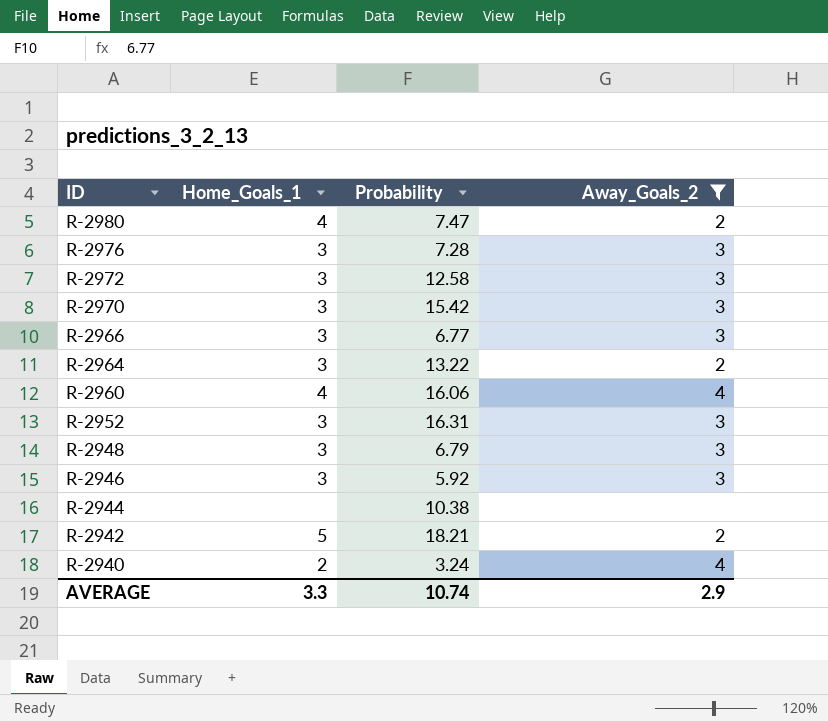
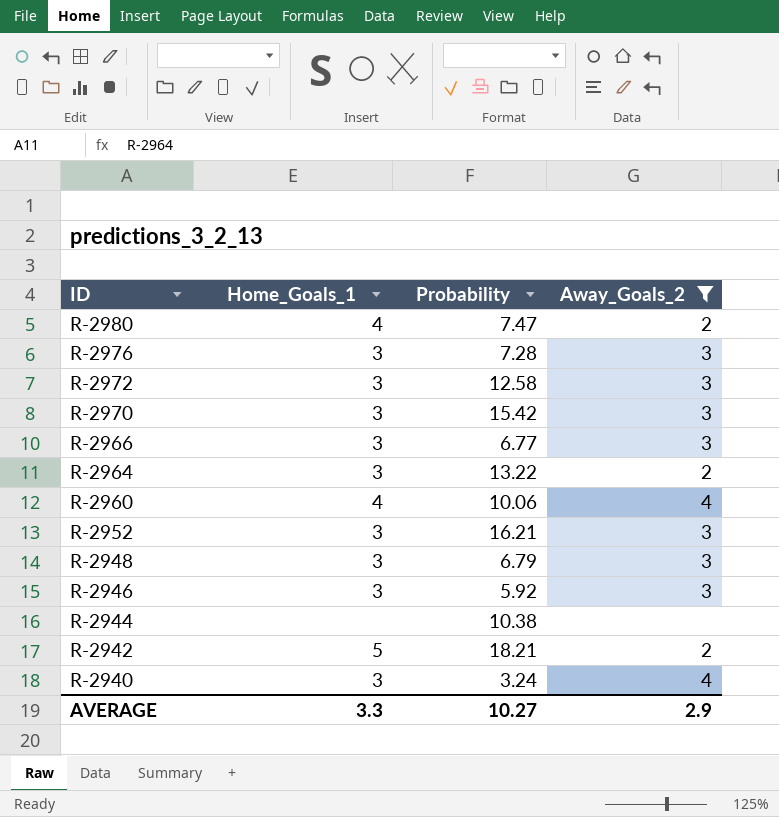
R-2960 | Probability: 16.06 -> 10.06
R-2952 | Probability: 16.31 -> 16.21
R-2940 | Home_Goals_1: 2 -> 3
AVERAGE | Probability: 10.74 -> 10.27

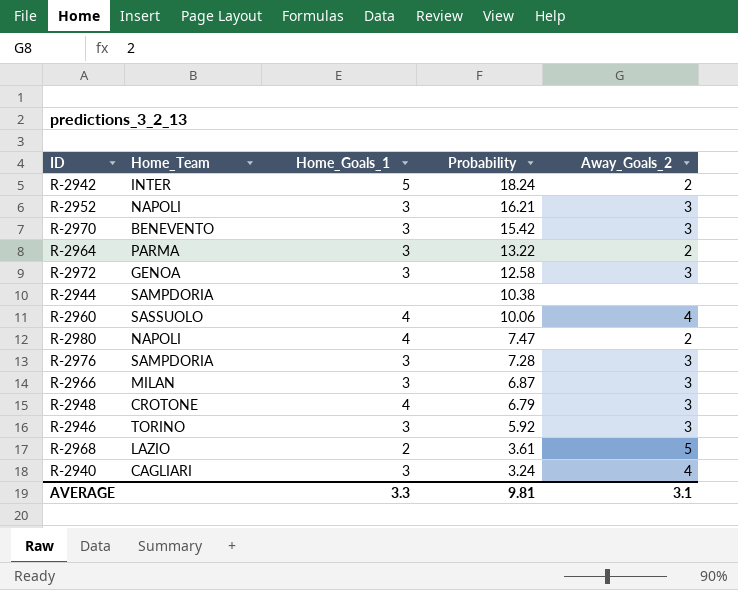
filter: Away_Goals_2 != 5 -> none
row order: ID descending -> Probability descending
column Home_Team | position: none -> 2
R-2942 | Probability: 18.21 -> 18.24
R-2966 | Probability: 6.77 -> 6.87
R-2948 | Home_Goals_1: 3 -> 4
AVERAGE | Probability: 10.27 -> 9.81
AVERAGE | Away_Goals_2: 2.9 -> 3.1

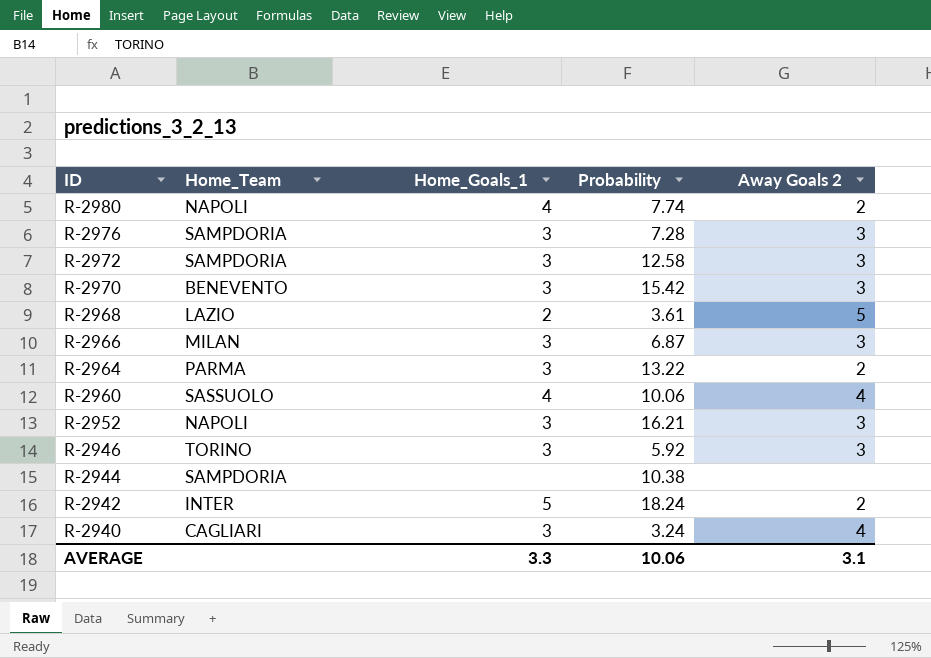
row order: Probability descending -> ID descending
column name: Away_Goals_2 -> Away Goals 2
row R-2948: CROTONE | 4 | 6.79 | 3 -> none
R-2980 | Probability: 7.47 -> 7.74
R-2972 | Home_Team: GENOA -> SAMPDORIA
AVERAGE | Probability: 9.81 -> 10.06

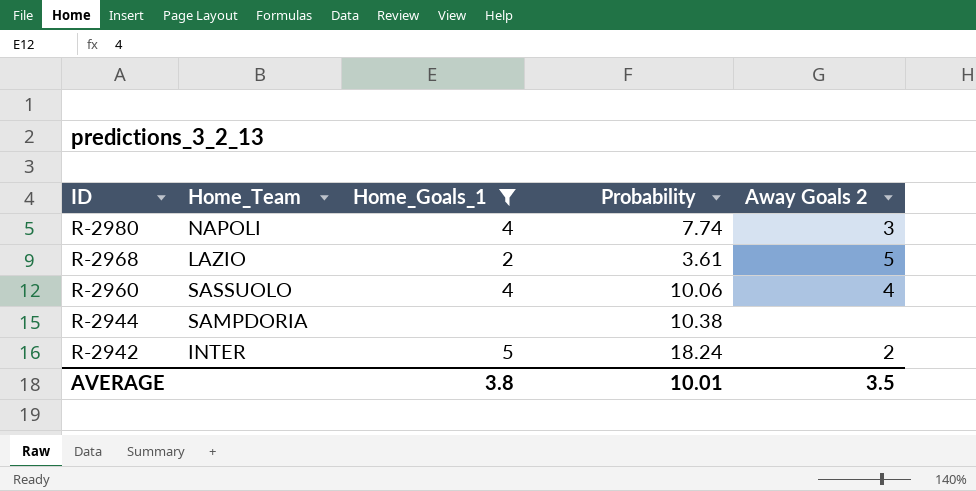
filter: none -> Home_Goals_1 != 3
R-2980 | Away Goals 2: 2 -> 3
AVERAGE | Home_Goals_1: 3.3 -> 3.8
AVERAGE | Probability: 10.06 -> 10.01
AVERAGE | Away Goals 2: 3.1 -> 3.5

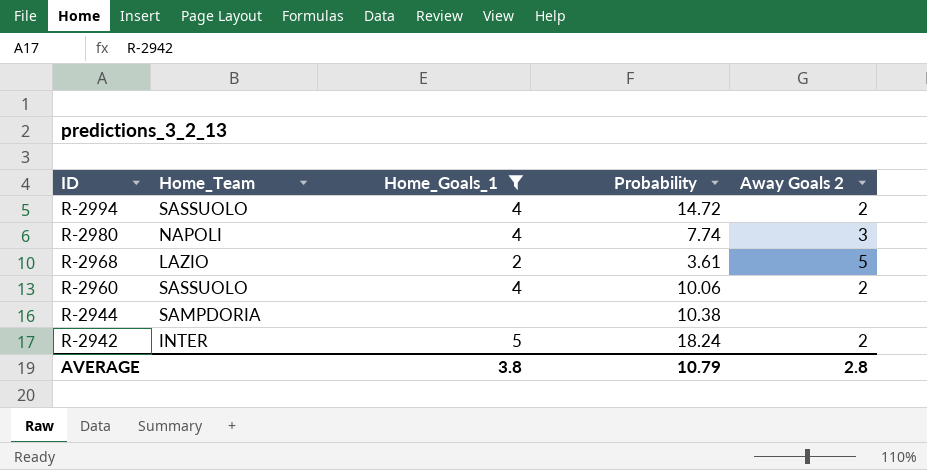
row R-2994: none -> SASSUOLO | 4 | 14.72 | 2
R-2960 | Away Goals 2: 4 -> 2
AVERAGE | Probability: 10.01 -> 10.79
AVERAGE | Away Goals 2: 3.5 -> 2.8

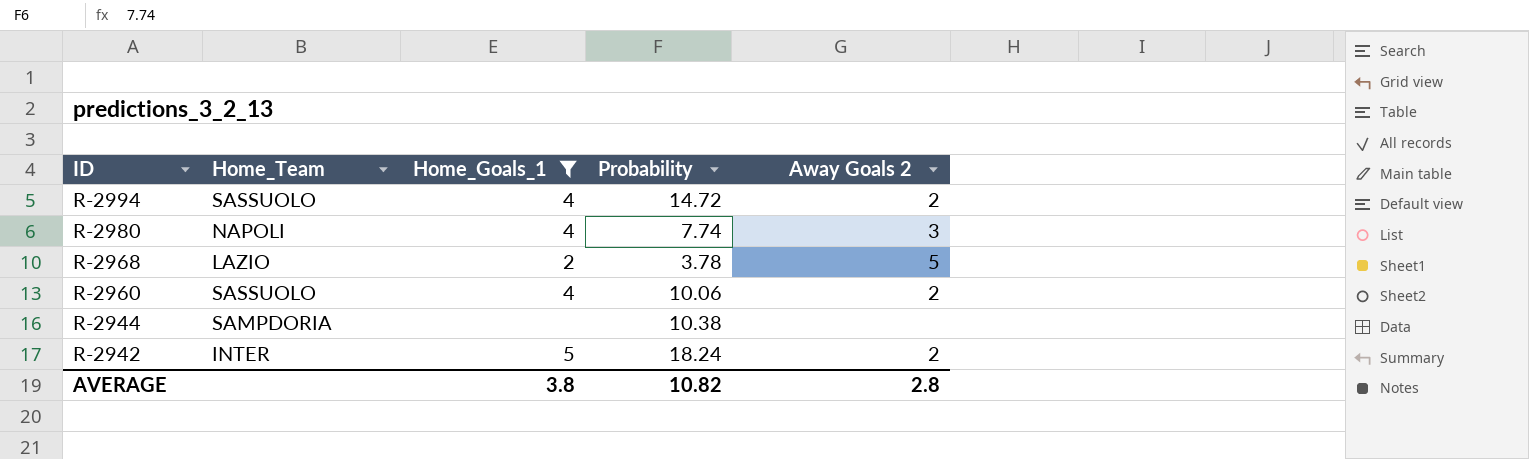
R-2968 | Probability: 3.61 -> 3.78
AVERAGE | Probability: 10.79 -> 10.82

